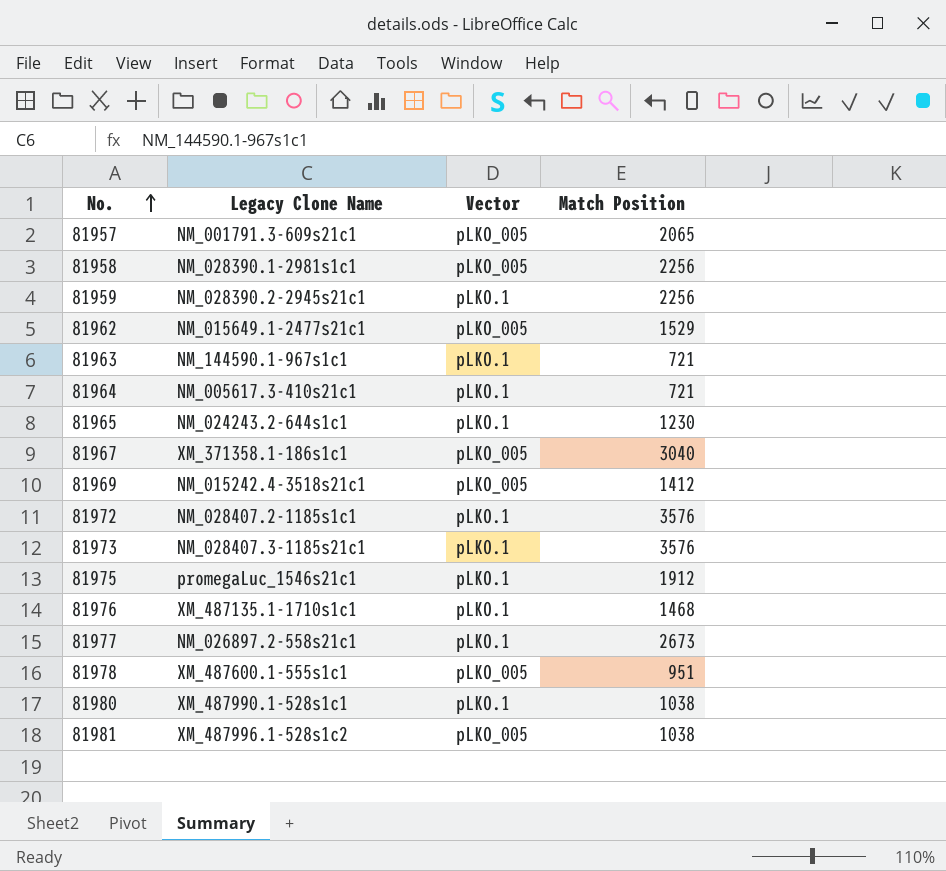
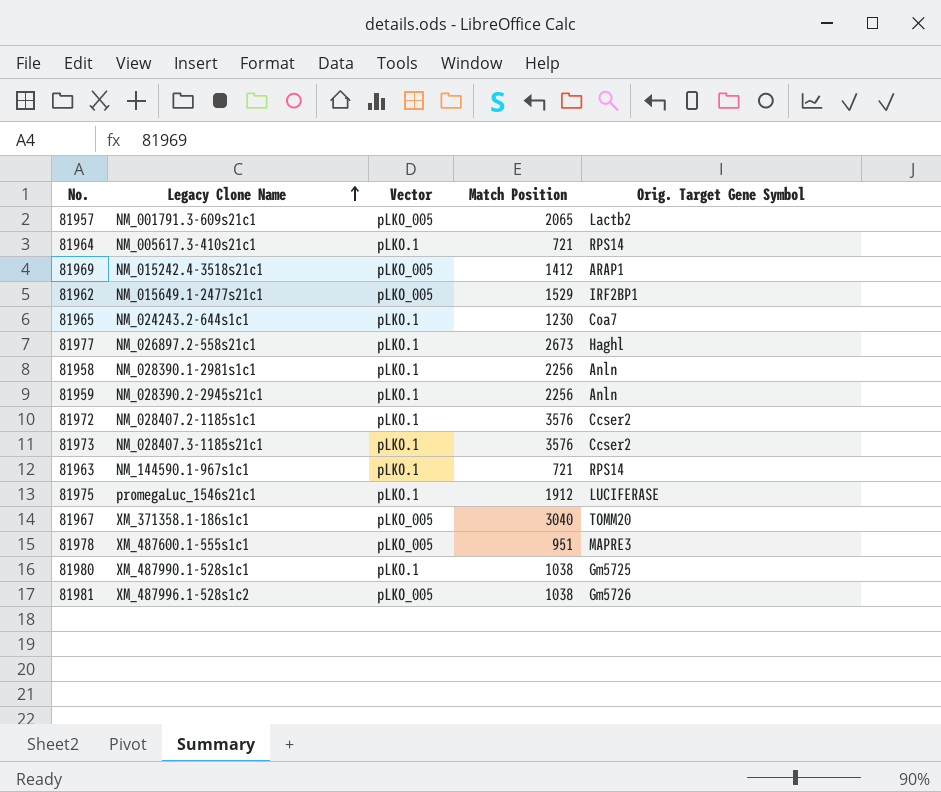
row order: No. ascending -> Legacy Clone Name ascending
column Orig. Target Gene Symbol | position: none -> 5
row 81976: XM_487135.1-1710s1c1 | pLKO.1 | 1468 -> none
81958 | Vector: pLKO_005 -> pLKO.1

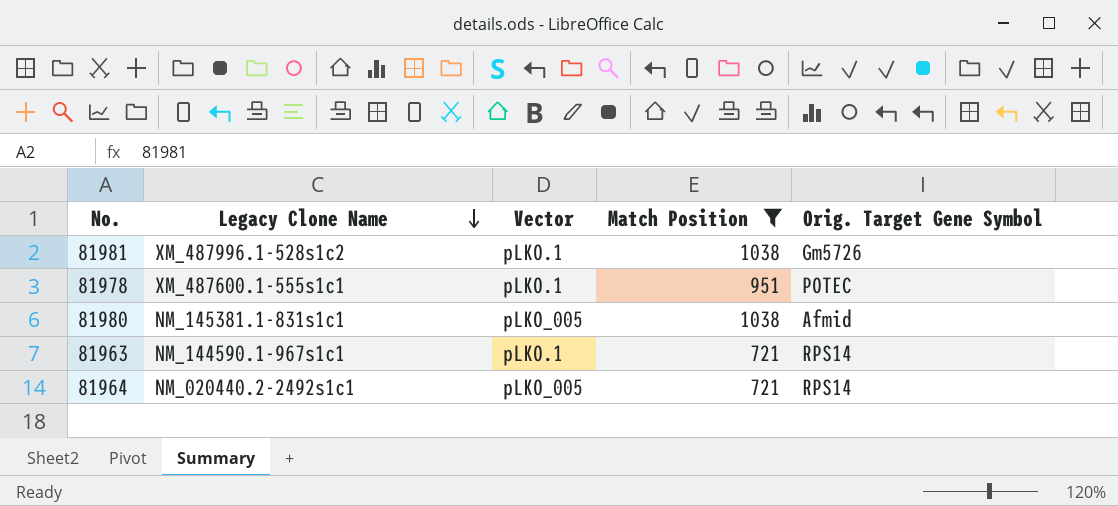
filter: none -> Match Position <= 1038
row order: Legacy Clone Name ascending -> Legacy Clone Name descending
81981 | Vector: pLKO_005 -> pLKO.1
81978 | Vector: pLKO_005 -> pLKO.1
81978 | Orig. Target Gene Symbol: MAPRE3 -> POTEC
81980 | Legacy Clone Name: XM_487990.1-528s1c1 -> NM_145381.1-831s1c1
81980 | Vector: pLKO.1 -> pLKO_005
81980 | Orig. Target Gene Symbol: Gm5725 -> Afmid
81964 | Legacy Clone Name: NM_005617.3-410s21c1 -> NM_020440.2-2492s1c1
81964 | Vector: pLKO.1 -> pLKO_005

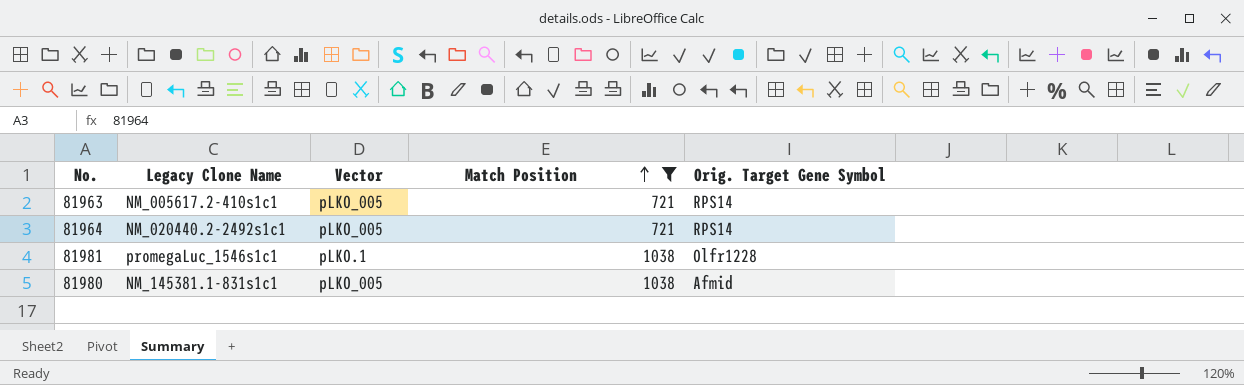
row order: Legacy Clone Name descending -> Match Position ascending
row 81978: XM_487600.1-555s1c1 | pLKO.1 | 951 | POTEC -> none
81963 | Legacy Clone Name: NM_144590.1-967s1c1 -> NM_005617.2-410s1c1
81963 | Vector: pLKO.1 -> pLKO_005
81981 | Legacy Clone Name: XM_487996.1-528s1c2 -> promegaLuc_1546s1c1
81981 | Orig. Target Gene Symbol: Gm5726 -> Olfr1228

